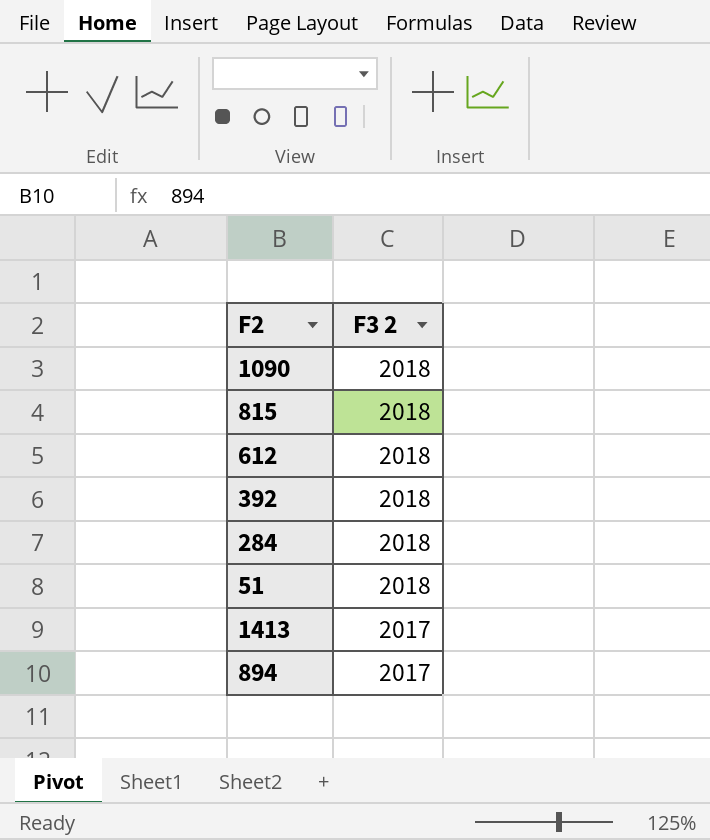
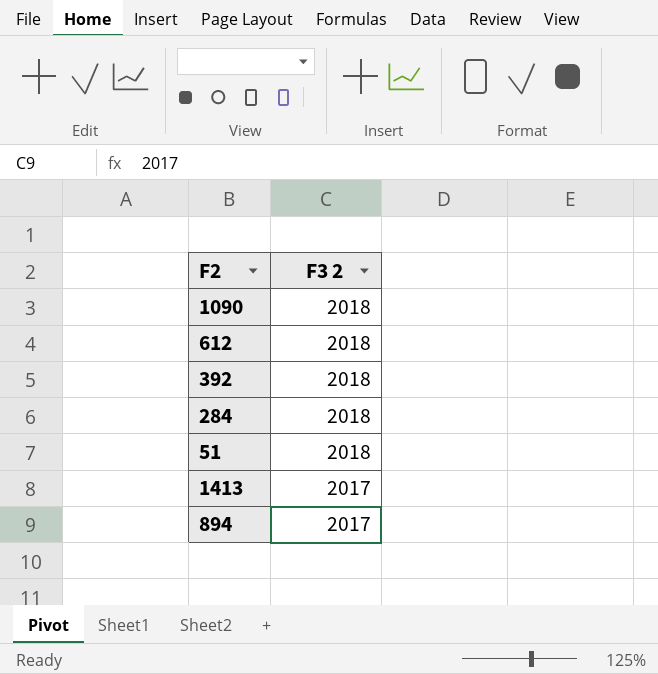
row 815: 2018 -> none

